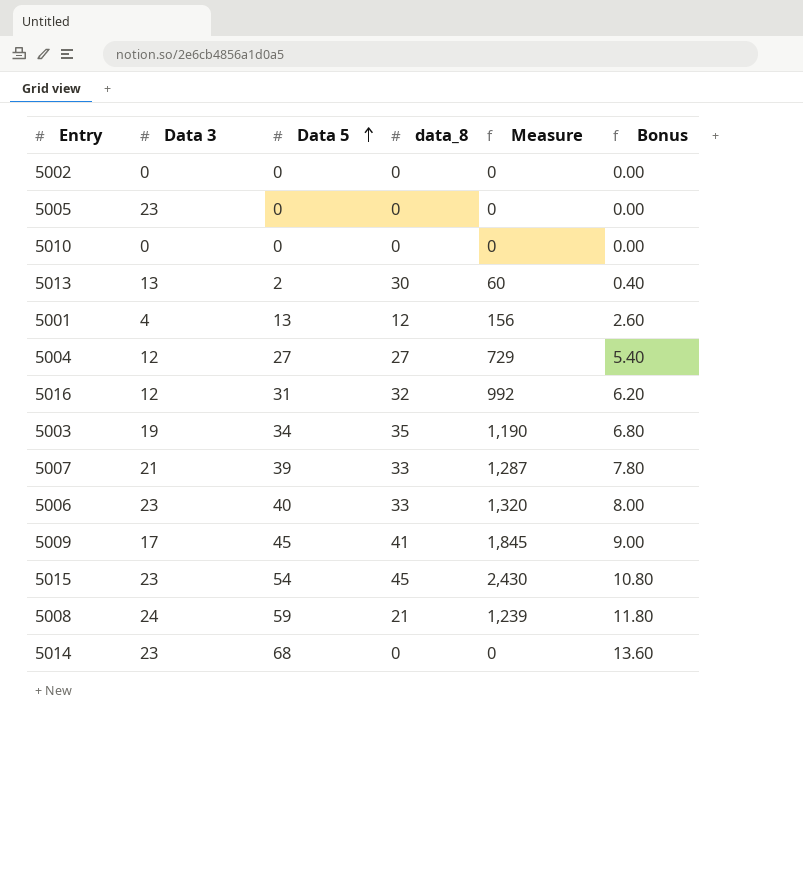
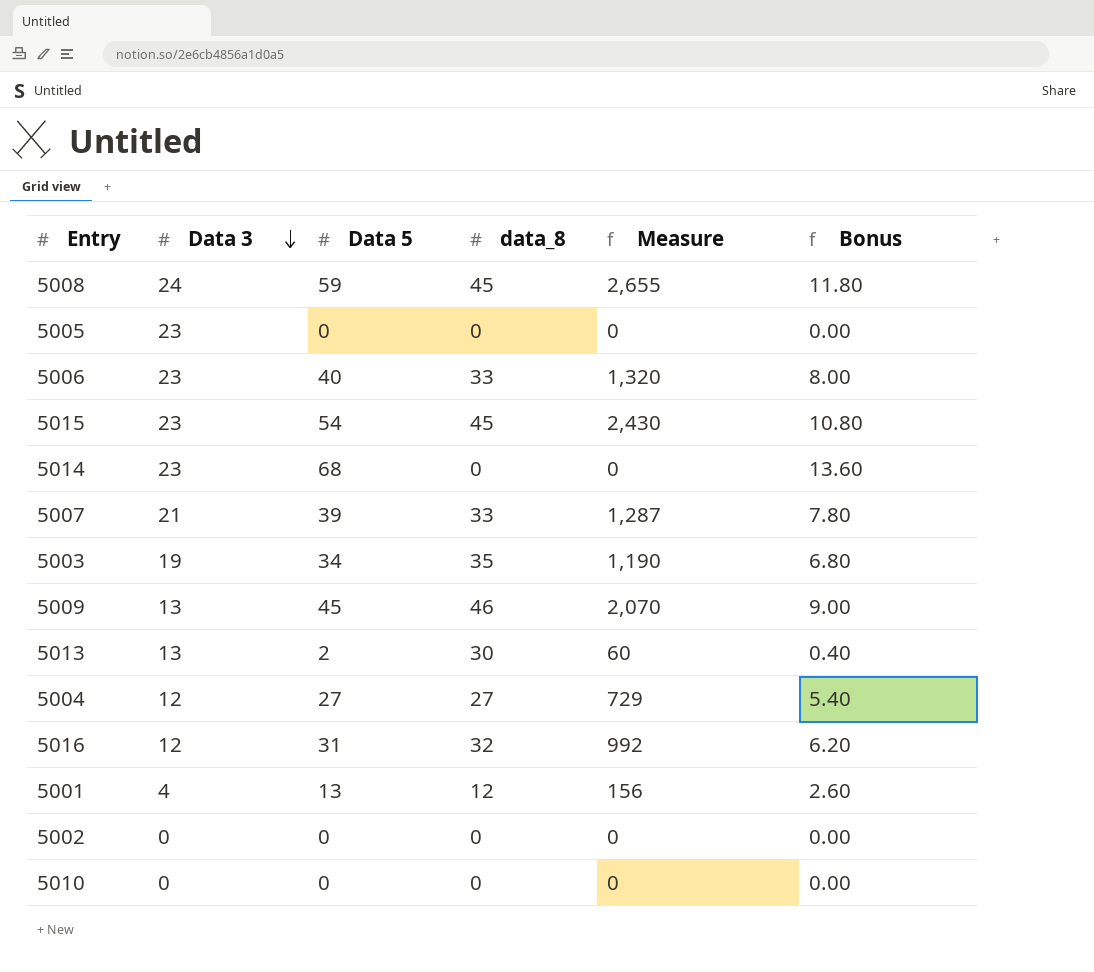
row order: Data 5 ascending -> Data 3 descending
5008 | data_8: 21 -> 45
5008 | Measure: 1,239 -> 2,655
5009 | Data 3: 17 -> 13
5009 | data_8: 41 -> 46
5009 | Measure: 1,845 -> 2,070

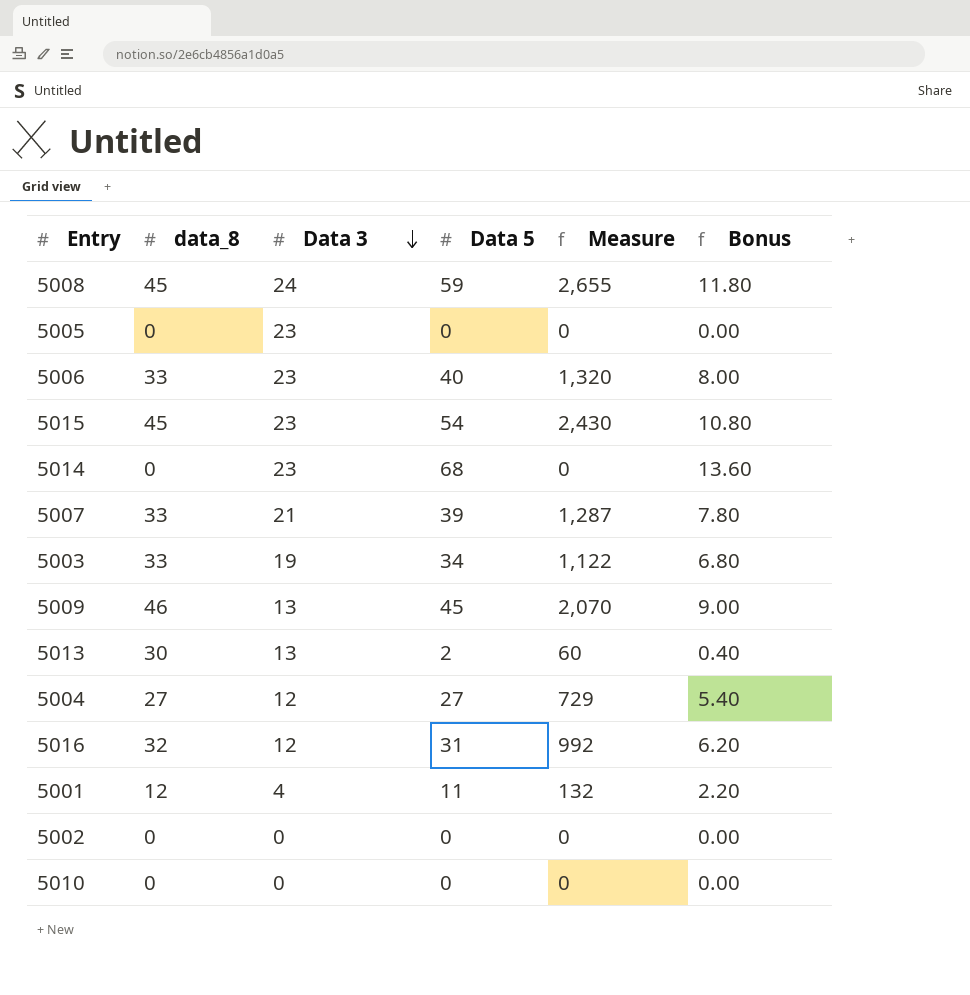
column data_8 | position: 4 -> 2
5003 | data_8: 35 -> 33
5003 | Measure: 1,190 -> 1,122
5001 | Data 5: 13 -> 11
5001 | Measure: 156 -> 132
5001 | Bonus: 2.60 -> 2.20

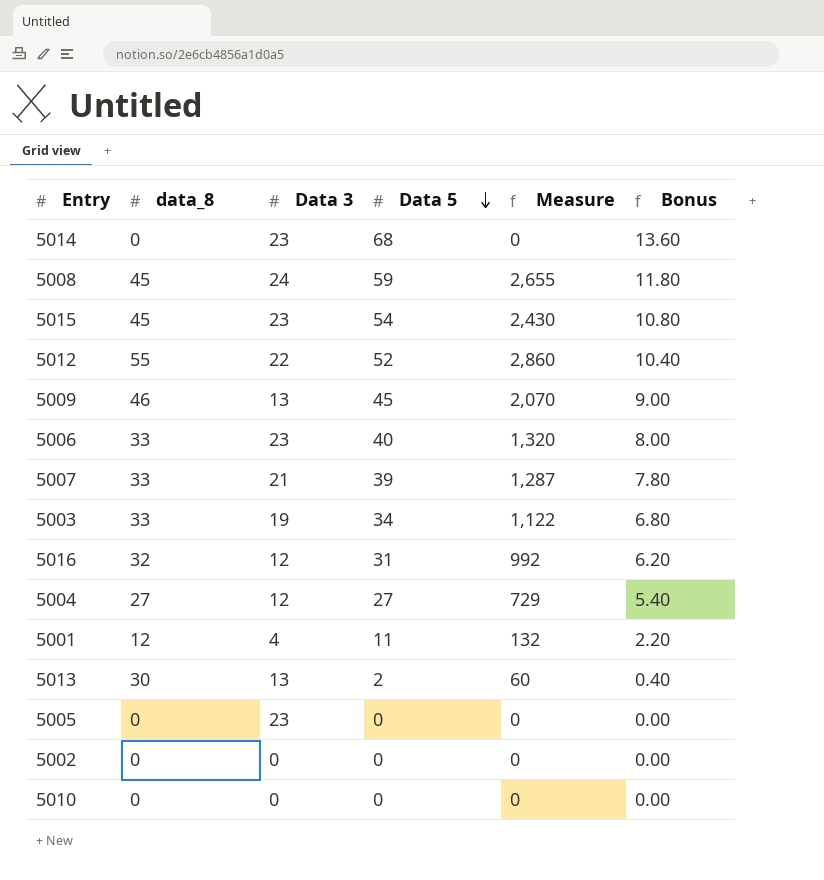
row order: Data 3 descending -> Data 5 descending
row 5012: none -> 55 | 22 | 52 | 2,860 | 10.40

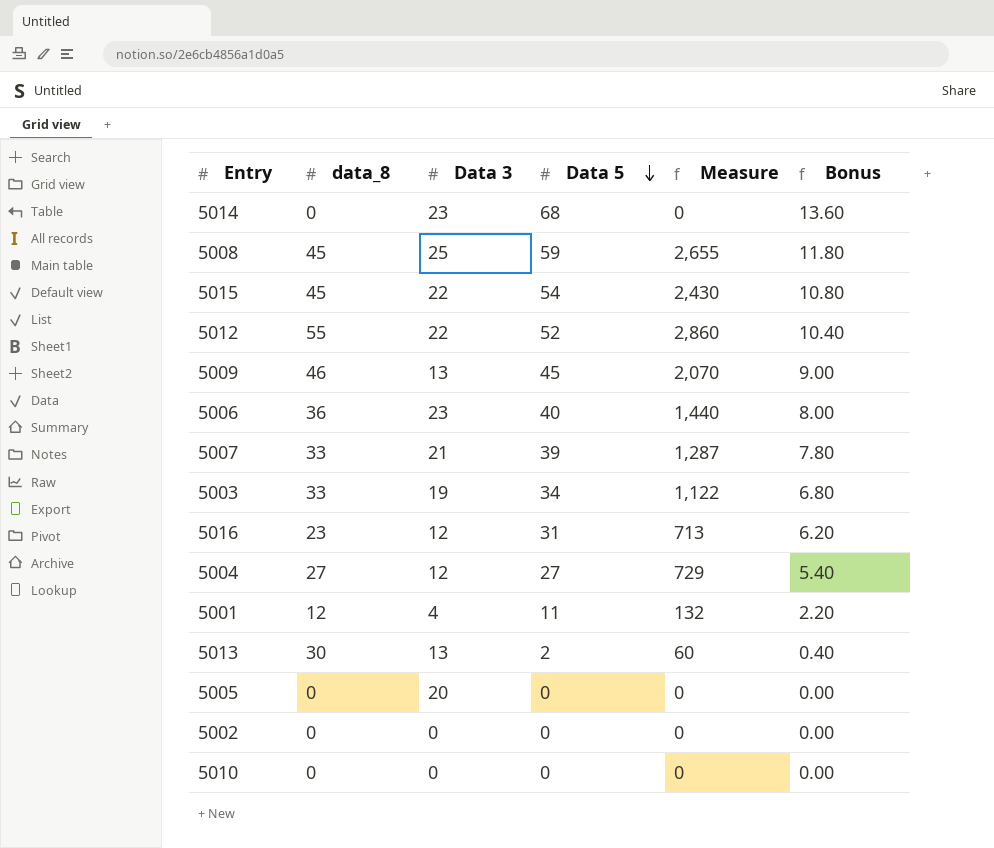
5008 | Data 3: 24 -> 25
5015 | Data 3: 23 -> 22
5006 | data_8: 33 -> 36
5006 | Measure: 1,320 -> 1,440
5016 | data_8: 32 -> 23
5016 | Measure: 992 -> 713
5005 | Data 3: 23 -> 20

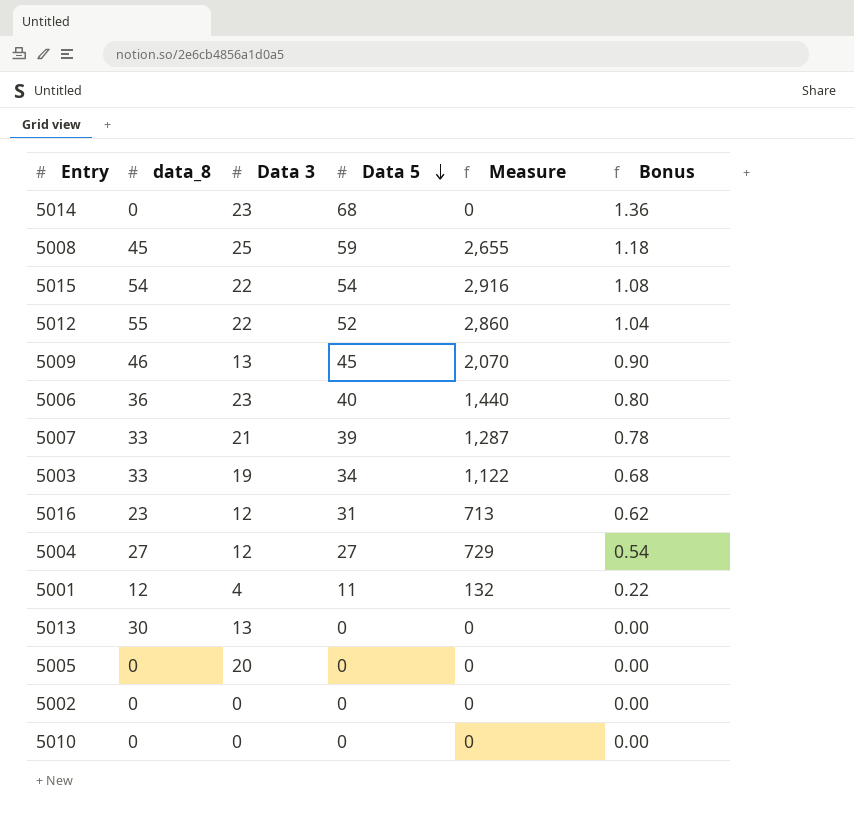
column Bonus | formula: [Data 5] * 0.2 -> [Data 5] * 0.02
5015 | data_8: 45 -> 54
5015 | Measure: 2,430 -> 2,916
5013 | Data 5: 2 -> 0
5013 | Measure: 60 -> 0

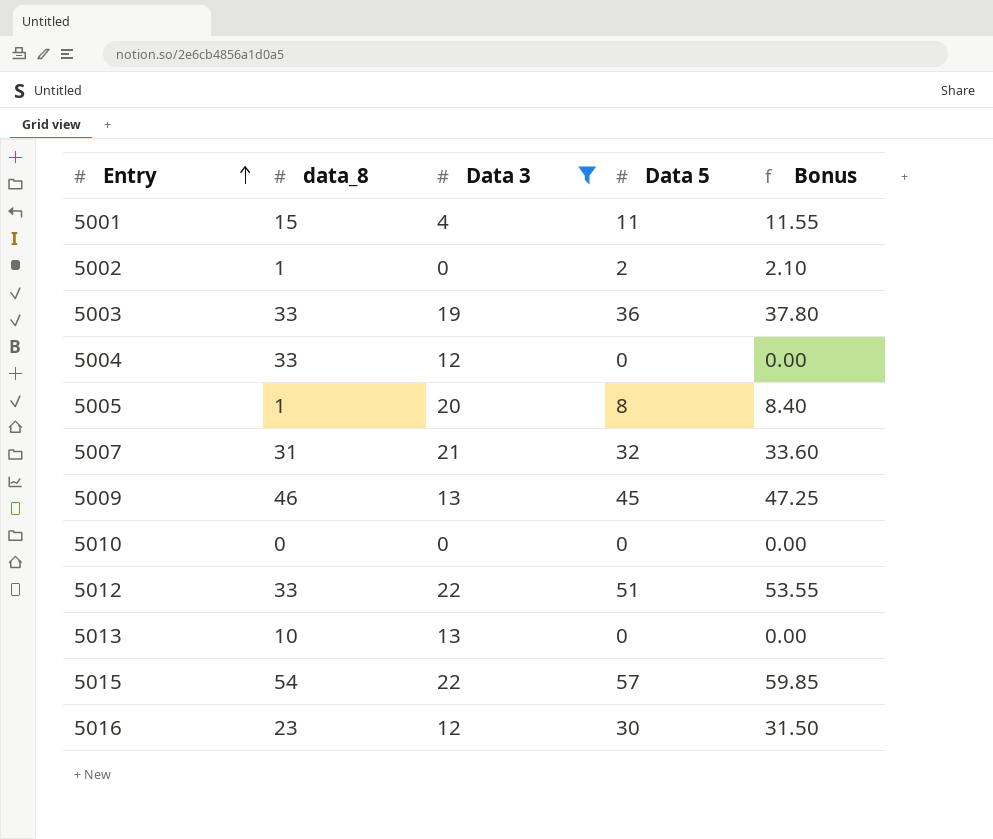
filter: none -> Data 3 <= 22
row order: Data 5 descending -> Entry ascending
column Measure | formula: [data_8] * [Data 5] -> none
column Bonus | formula: [Data 5] * 0.02 -> [Data 5] * 1.05
5001 | data_8: 12 -> 15
5002 | data_8: 0 -> 1
5002 | Data 5: 0 -> 2
5003 | Data 5: 34 -> 36
5004 | data_8: 27 -> 33
5004 | Data 5: 27 -> 0
5005 | data_8: 0 -> 1
5005 | Data 5: 0 -> 8
5007 | data_8: 33 -> 31
5007 | Data 5: 39 -> 32
5012 | data_8: 55 -> 33
5012 | Data 5: 52 -> 51
5013 | data_8: 30 -> 10
5015 | Data 5: 54 -> 57
5016 | Data 5: 31 -> 30

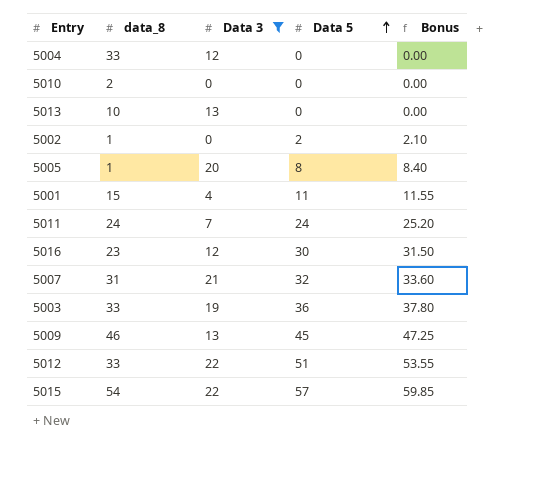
row order: Entry ascending -> Data 5 ascending
5010 | data_8: 0 -> 2
row 5011: none -> 24 | 7 | 24 | 25.20

